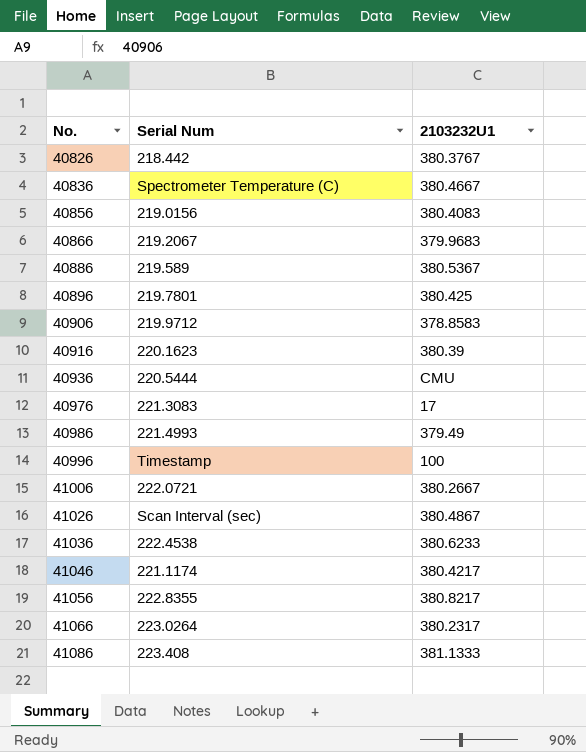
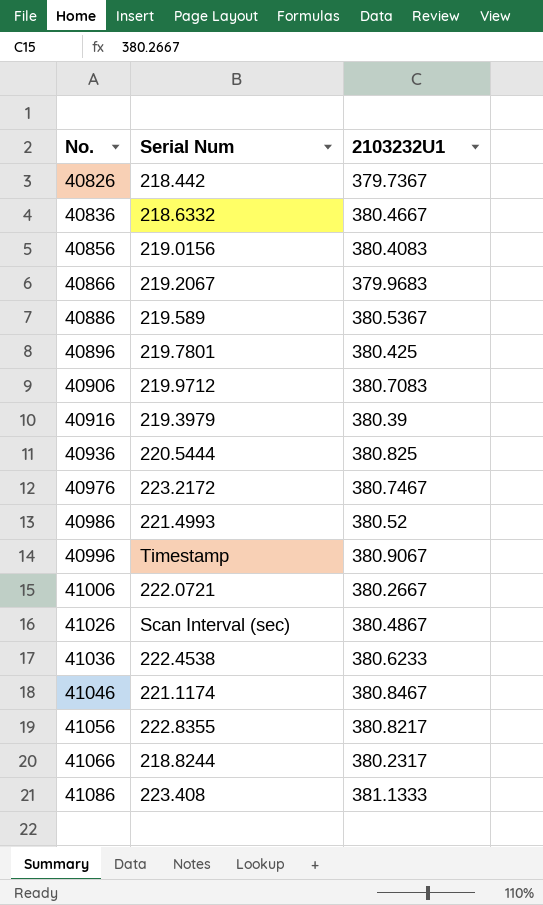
40826 | 2103232U1: 380.3767 -> 379.7367
40836 | Serial Num: Spectrometer Temperature (C) -> 218.6332
40906 | 2103232U1: 378.8583 -> 380.7083
40916 | Serial Num: 220.1623 -> 219.3979
40936 | 2103232U1: CMU -> 380.825
40976 | Serial Num: 221.3083 -> 223.2172
40976 | 2103232U1: 17 -> 380.7467
40986 | 2103232U1: 379.49 -> 380.52
40996 | 2103232U1: 100 -> 380.9067
41046 | 2103232U1: 380.4217 -> 380.8467
41066 | Serial Num: 223.0264 -> 218.8244

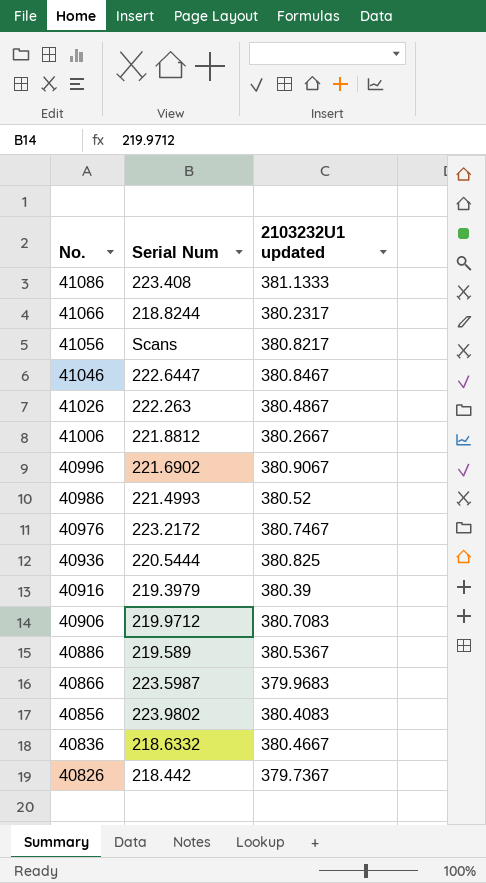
row order: No. ascending -> No. descending
column name: 2103232U1 -> 2103232U1 updated
row 40896: 219.7801 | 380.425 -> none
row 41036: 222.4538 | 380.6233 -> none
41056 | Serial Num: 222.8355 -> Scans
41046 | Serial Num: 221.1174 -> 222.6447
41026 | Serial Num: Scan Interval (sec) -> 222.263
41006 | Serial Num: 222.0721 -> 221.8812
40996 | Serial Num: Timestamp -> 221.6902
40866 | Serial Num: 219.2067 -> 223.5987
40856 | Serial Num: 219.0156 -> 223.9802

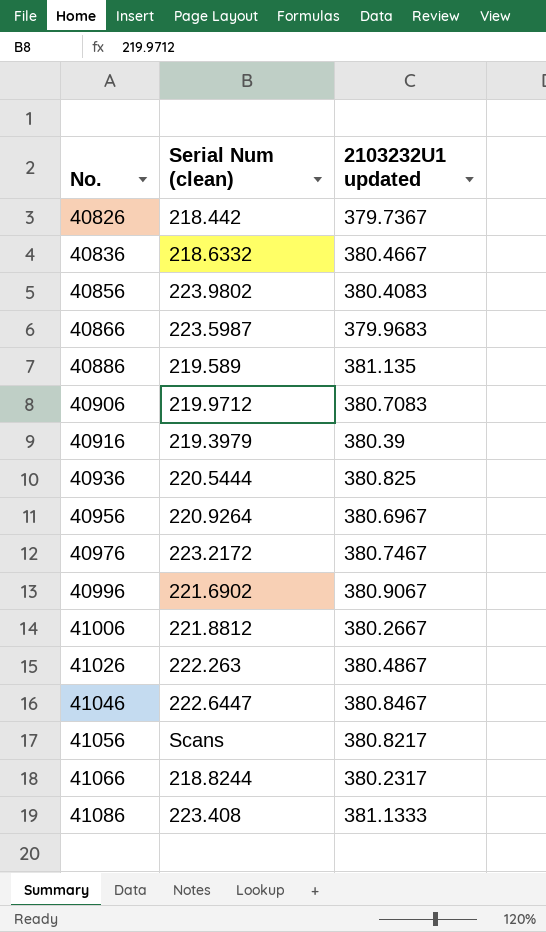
row order: No. descending -> No. ascending
column name: Serial Num -> Serial Num (clean)
row 40986: 221.4993 | 380.52 -> none
40886 | 2103232U1 updated: 380.5367 -> 381.135
row 40956: none -> 220.9264 | 380.6967

